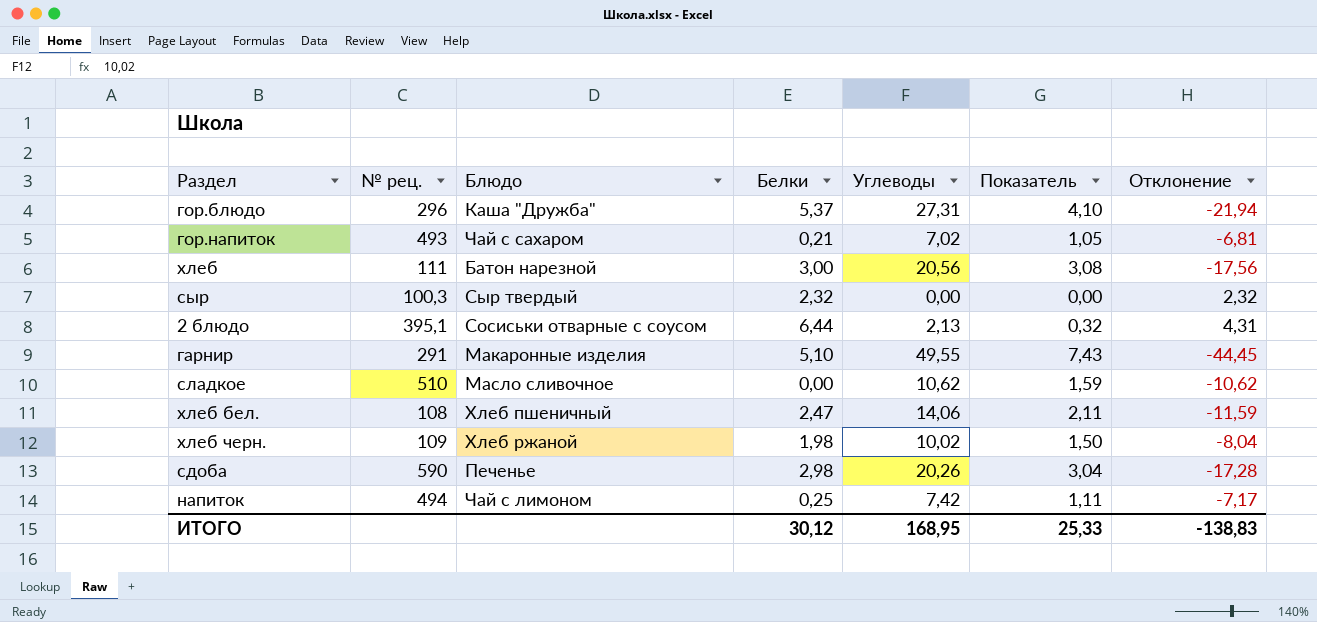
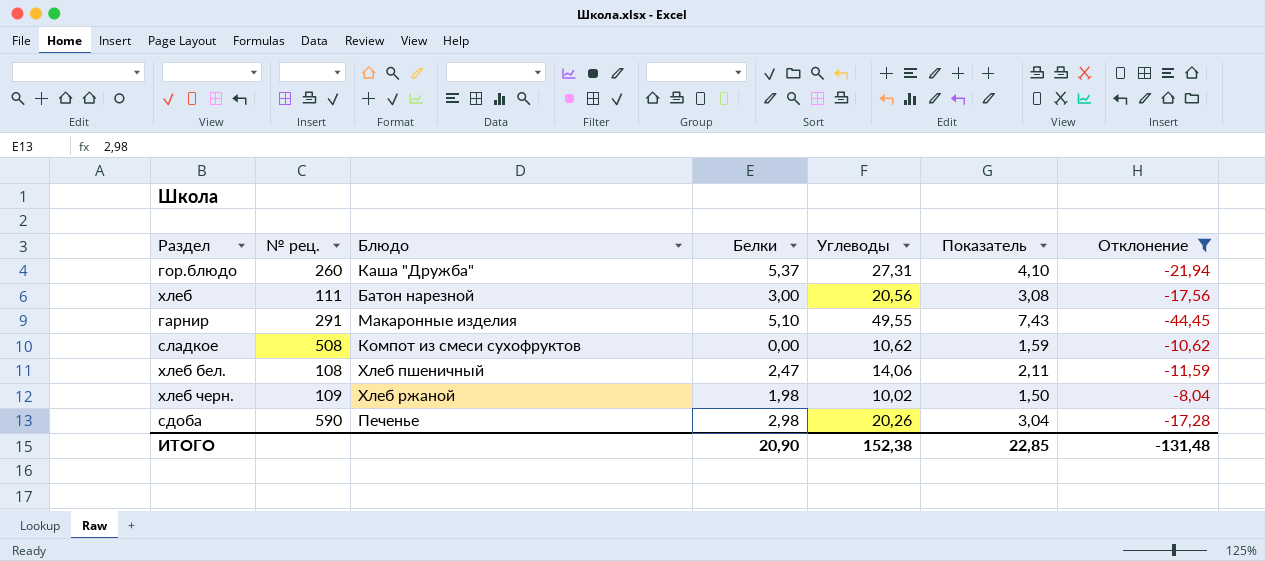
filter: none -> Отклонение <= -8,04
гор.блюдо | № рец.: 296 -> 260
сладкое | № рец.: 510 -> 508
сладкое | Блюдо: Масло сливочное -> Компот из смеси сухофруктов
ИТОГО | Белки: 30,12 -> 20,90
ИТОГО | Углеводы: 168,95 -> 152,38
ИТОГО | Показатель: 25,33 -> 22,85
ИТОГО | Отклонение: -138,83 -> -131,48

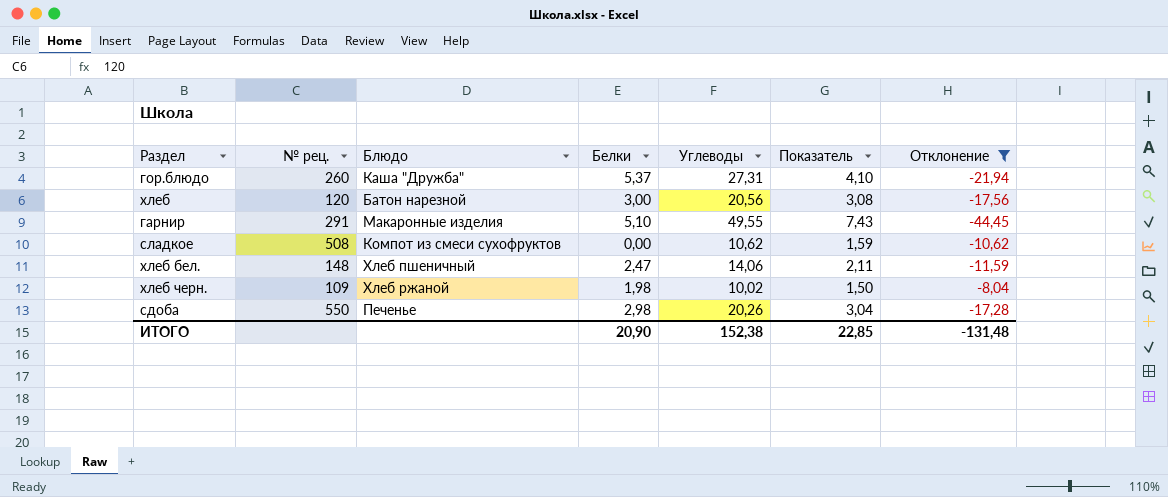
хлеб | № рец.: 111 -> 120
хлеб бел. | № рец.: 108 -> 148
сдоба | № рец.: 590 -> 550

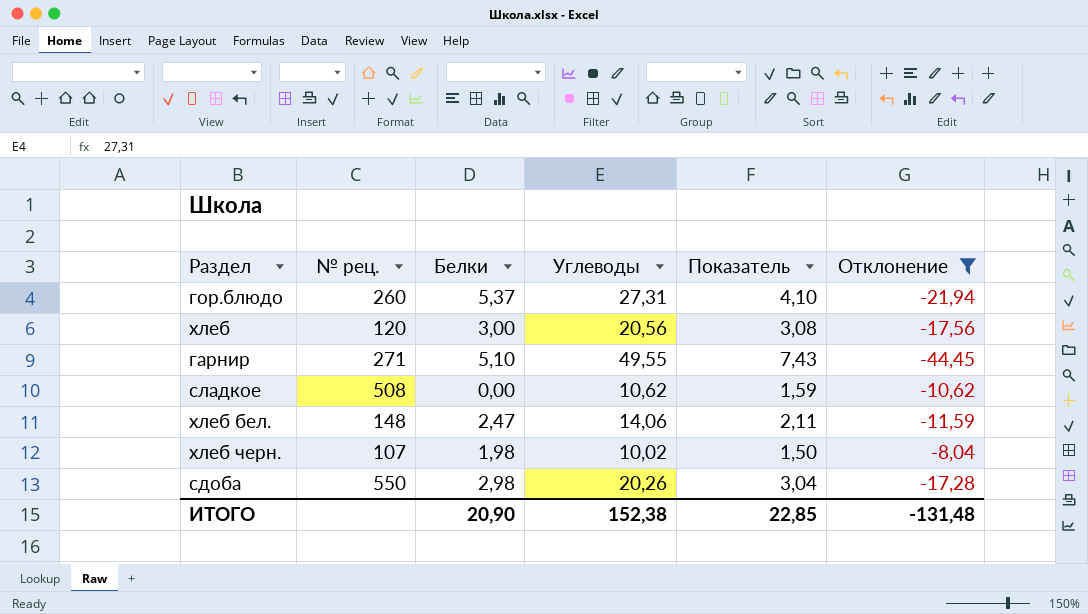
column Блюдо | position: 3 -> none
гарнир | № рец.: 291 -> 271
хлеб черн. | № рец.: 109 -> 107

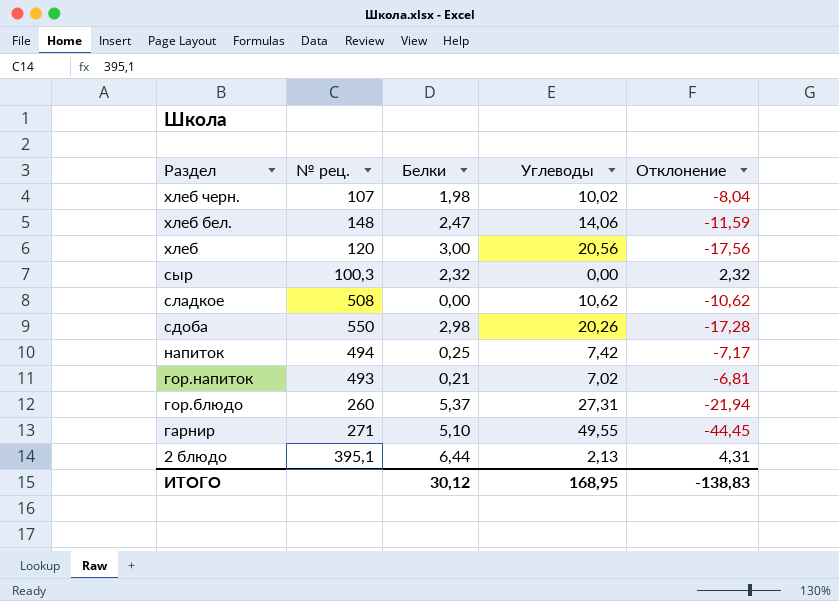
filter: Отклонение <= -8,04 -> none
row order: none -> Раздел descending
column Показатель | formula: [Углеводы] * 0,15 -> none
ИТОГО | Белки: 20,90 -> 30,12
ИТОГО | Углеводы: 152,38 -> 168,95
ИТОГО | Отклонение: -131,48 -> -138,83

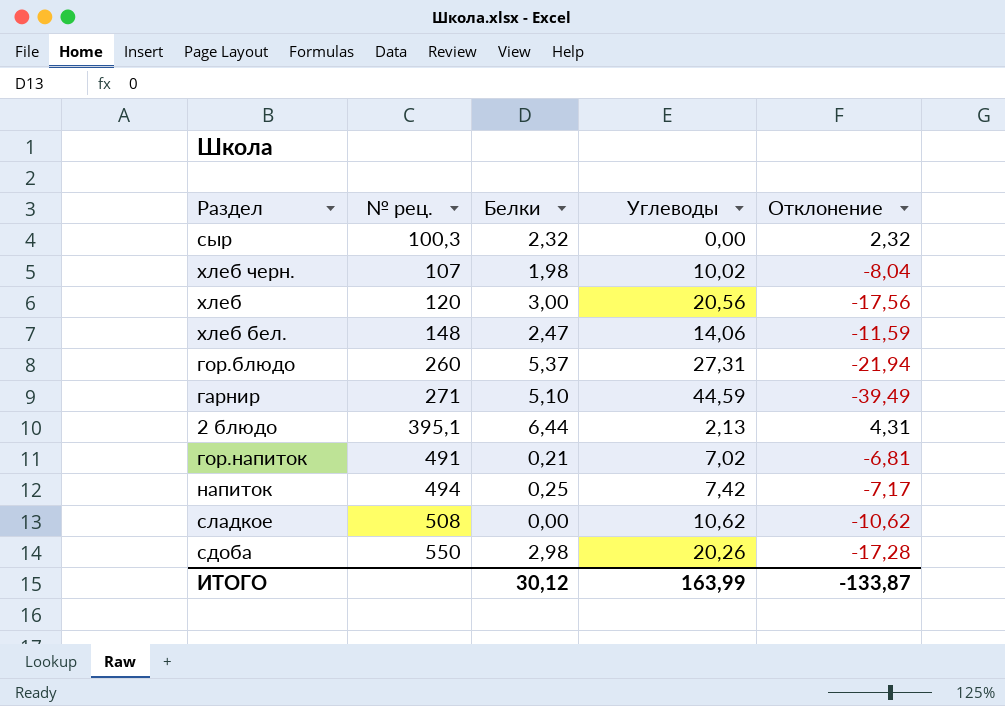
row order: Раздел descending -> № рец. ascending
гарнир | Углеводы: 49,55 -> 44,59
гарнир | Отклонение: -44,45 -> -39,49
гор.напиток | № рец.: 493 -> 491
ИТОГО | Углеводы: 168,95 -> 163,99
ИТОГО | Отклонение: -138,83 -> -133,87

